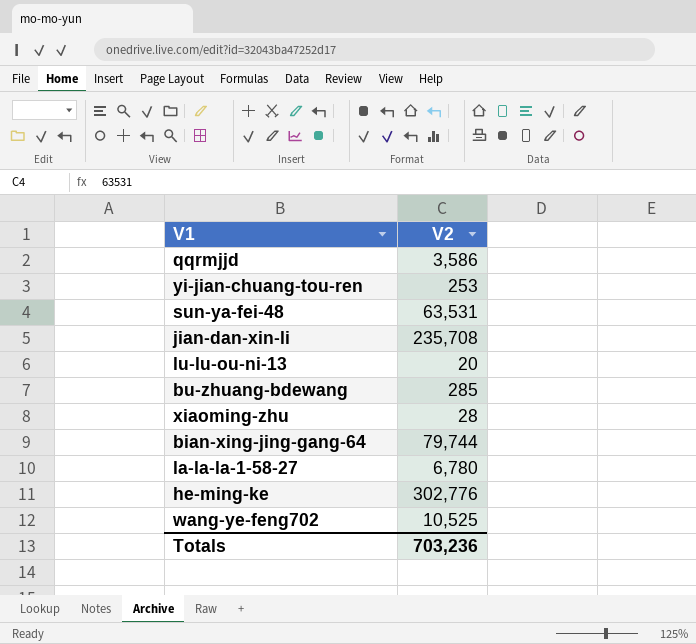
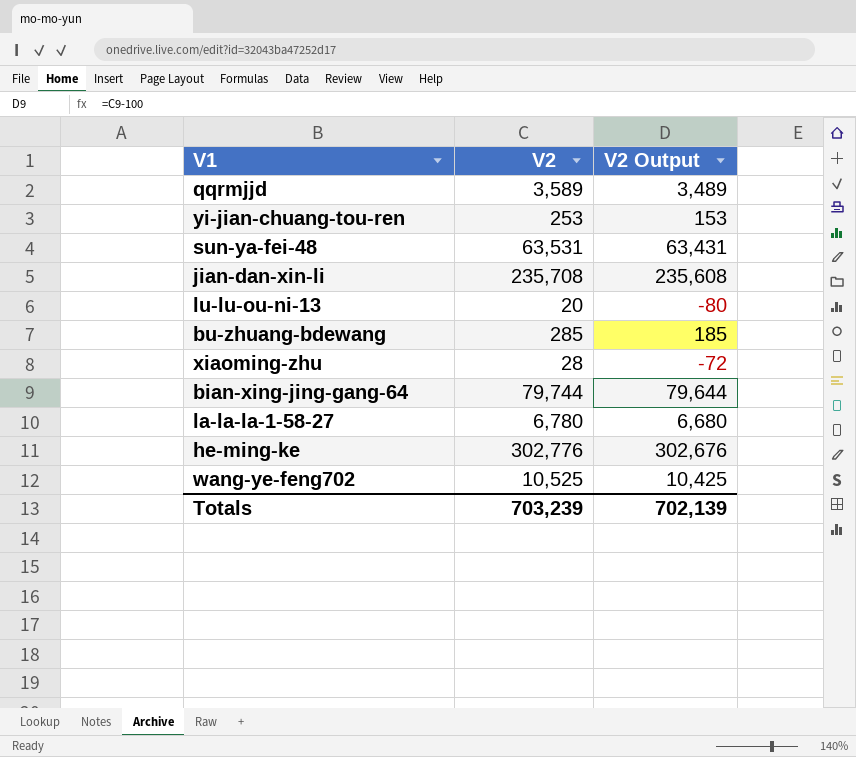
column V2 Output | formula: none -> [V2] - 100
qqrmjjd | V2: 3,586 -> 3,589
Totals | V2: 703,236 -> 703,239

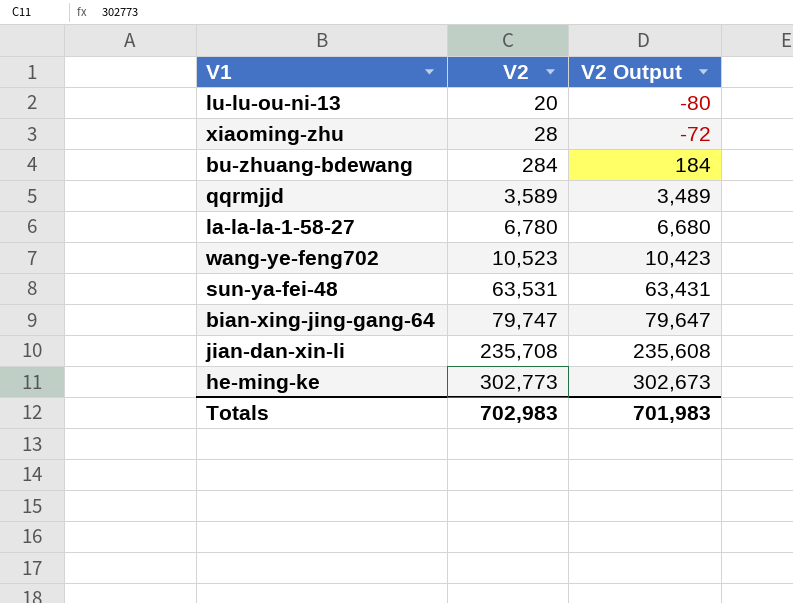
row order: none -> V2 ascending
row yi-jian-chuang-tou-ren: 253 | 153 -> none
bu-zhuang-bdewang | V2: 285 -> 284
bu-zhuang-bdewang | V2 Output: 185 -> 184
wang-ye-feng702 | V2: 10,525 -> 10,523
wang-ye-feng702 | V2 Output: 10,425 -> 10,423
bian-xing-jing-gang-64 | V2: 79,744 -> 79,747
bian-xing-jing-gang-64 | V2 Output: 79,644 -> 79,647
he-ming-ke | V2: 302,776 -> 302,773
he-ming-ke | V2 Output: 302,676 -> 302,673
Totals | V2: 703,239 -> 702,983
Totals | V2 Output: 702,139 -> 701,983

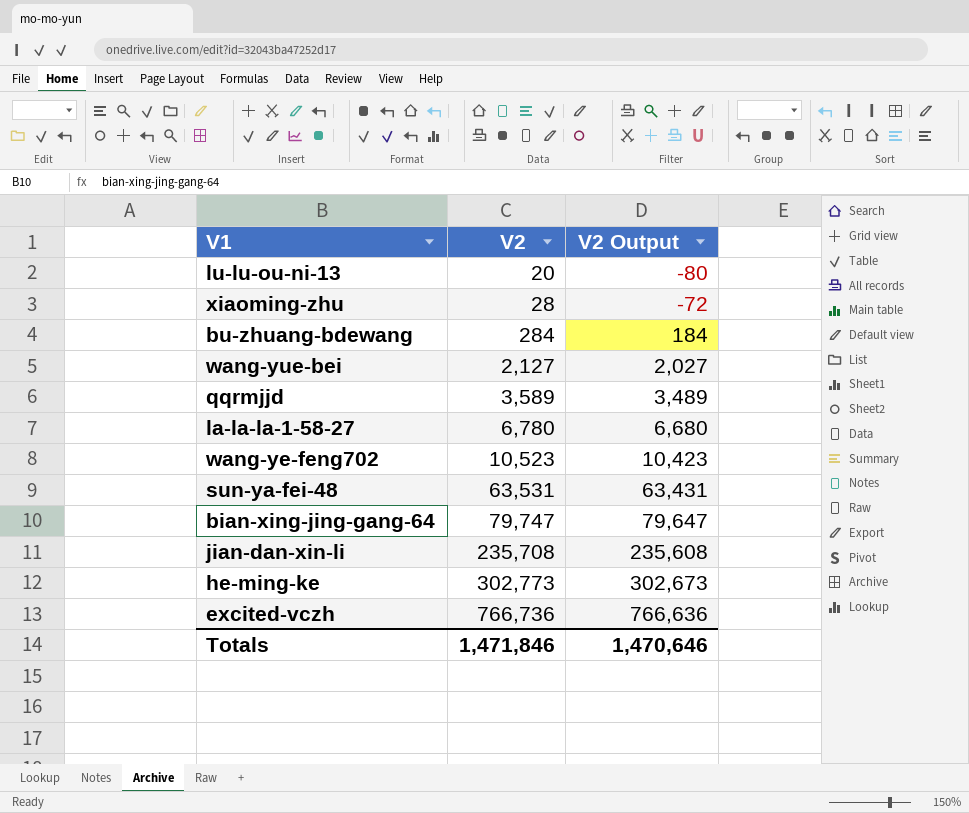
row wang-yue-bei: none -> 2,127 | 2,027
row excited-vczh: none -> 766,736 | 766,636
Totals | V2: 702,983 -> 1,471,846
Totals | V2 Output: 701,983 -> 1,470,646

